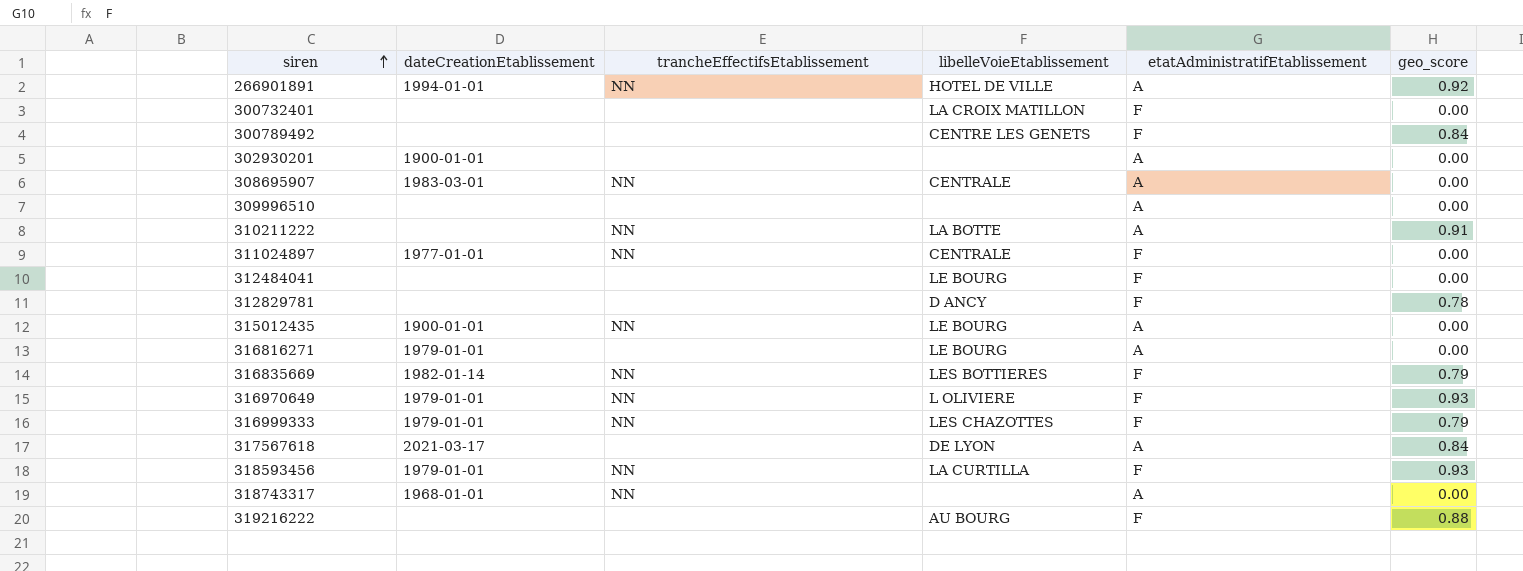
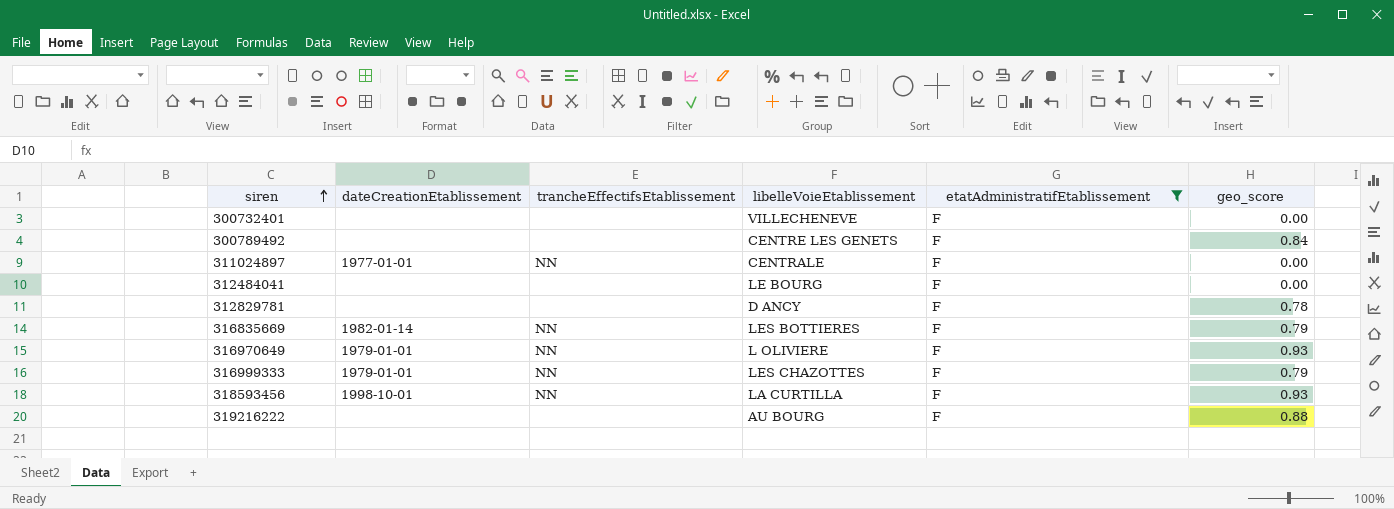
filter: none -> etatAdministratifEtablissement = F
300732401 | libelleVoieEtablissement: LA CROIX MATILLON -> VILLECHENEVE
318593456 | dateCreationEtablissement: 1979-01-01 -> 1998-10-01

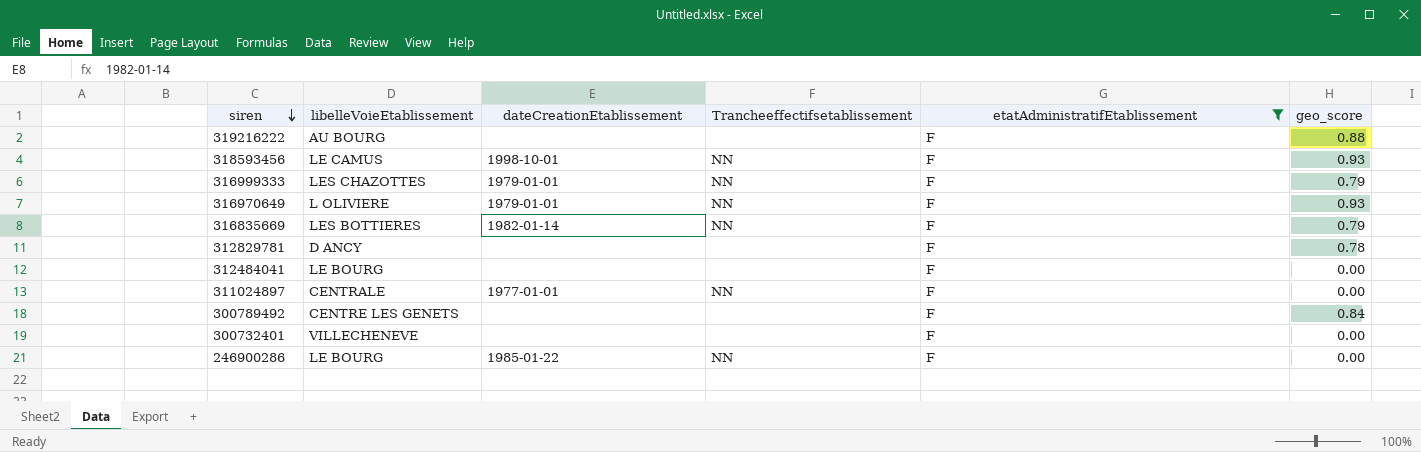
row order: siren ascending -> siren descending
column libelleVoieEtablissement | position: 4 -> 2
column name: trancheEffectifsEtablissement -> Trancheeffectifsetablissement
318593456 | libelleVoieEtablissement: LA CURTILLA -> LE CAMUS
row 246900286: none -> LE BOURG | 1985-01-22 | NN | F | 0.00

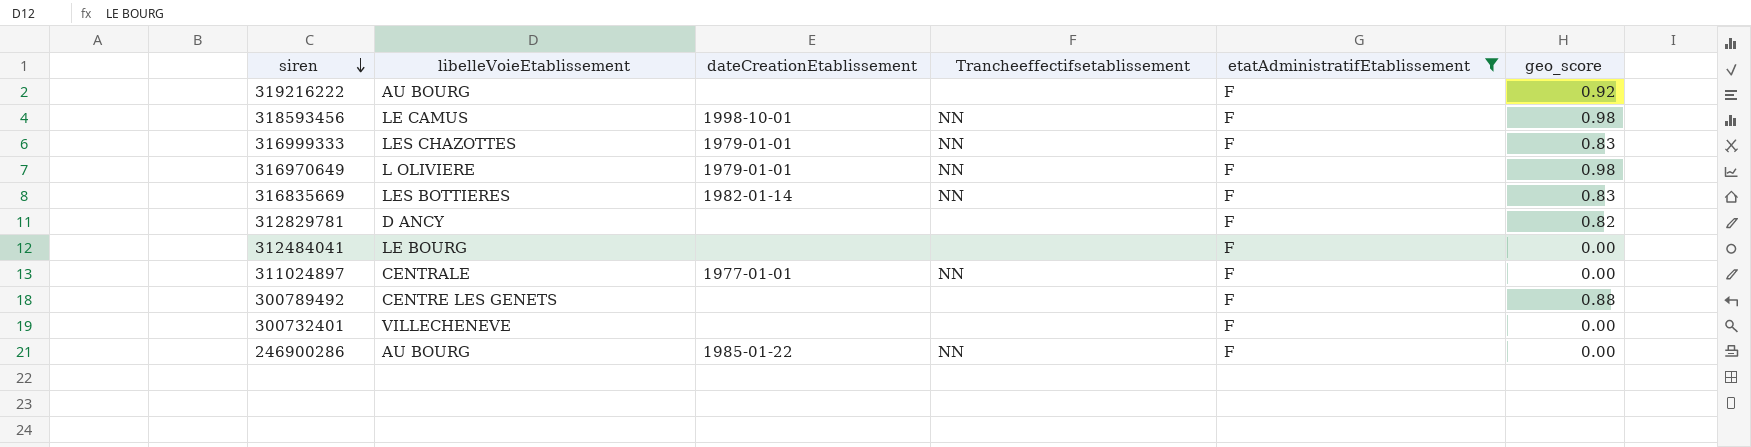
319216222 | geo_score: 0.88 -> 0.92
318593456 | geo_score: 0.93 -> 0.98
316999333 | geo_score: 0.79 -> 0.83
316970649 | geo_score: 0.93 -> 0.98
316835669 | geo_score: 0.79 -> 0.83
312829781 | geo_score: 0.78 -> 0.82
300789492 | geo_score: 0.84 -> 0.88
246900286 | libelleVoieEtablissement: LE BOURG -> AU BOURG

